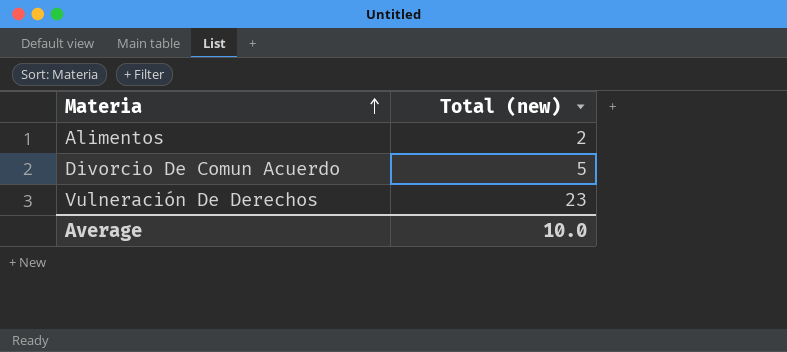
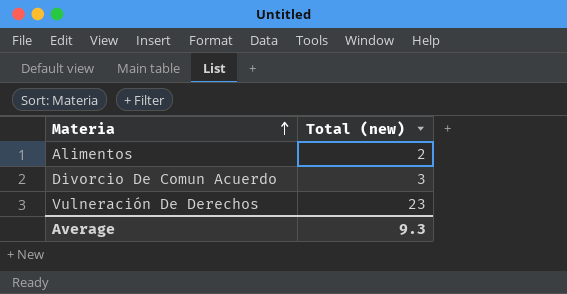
Divorcio De Comun Acuerdo | Total (new): 5 -> 3
Average | Total (new): 10.0 -> 9.3

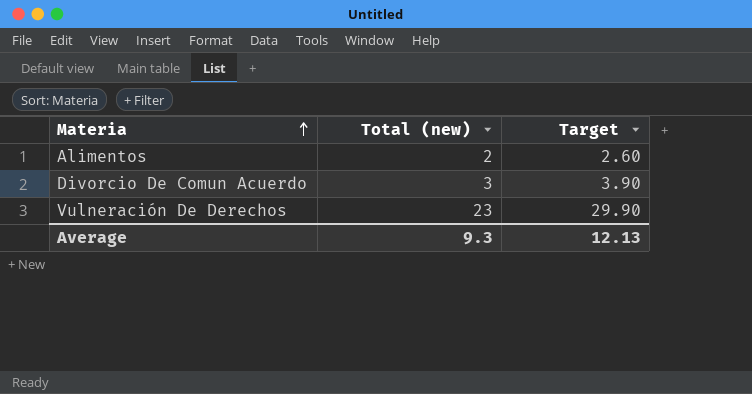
column Target | formula: none -> [Total (new)] * 1.3

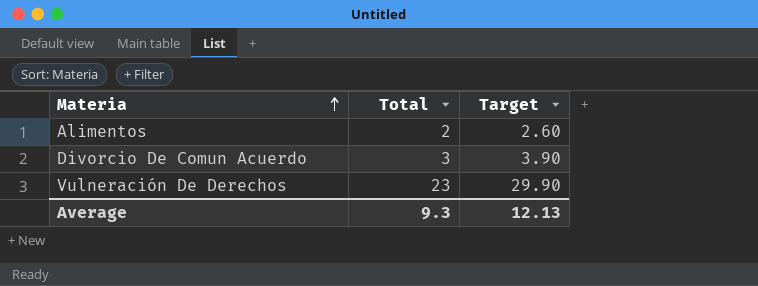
column name: Total (new) -> Total

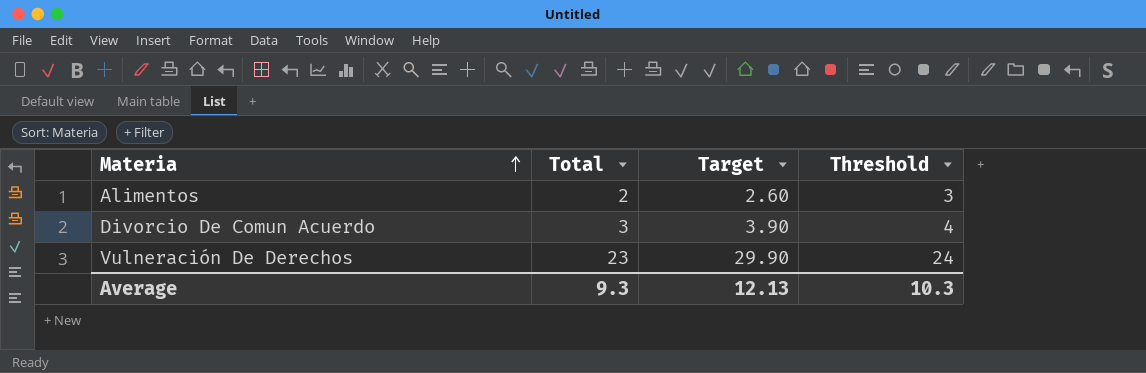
column Threshold | formula: none -> [Total] + 1

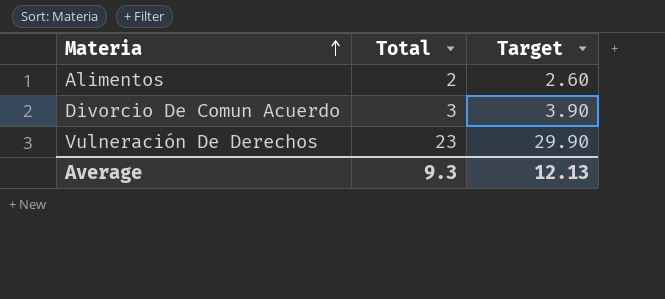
column Threshold | formula: [Total] + 1 -> none

